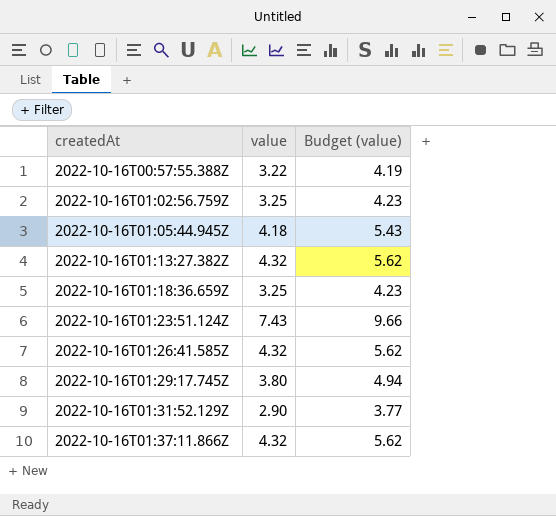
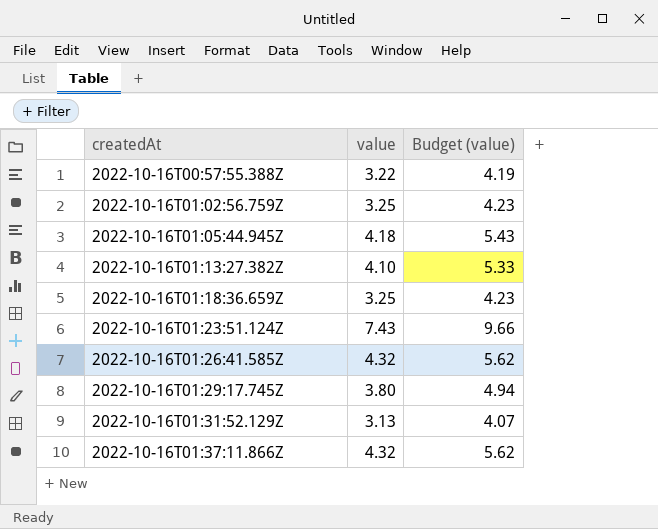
2022-10-16T01:13:27.382Z | value: 4.32 -> 4.10
2022-10-16T01:13:27.382Z | Budget (value): 5.62 -> 5.33
2022-10-16T01:31:52.129Z | value: 2.90 -> 3.13
2022-10-16T01:31:52.129Z | Budget (value): 3.77 -> 4.07

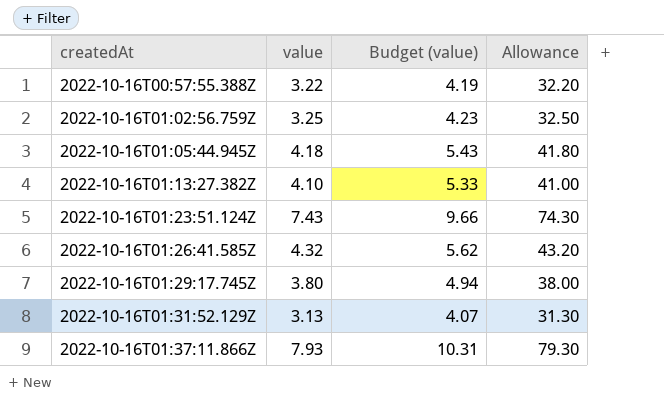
column Allowance | formula: none -> [value] * 10
row 2022-10-16T01:18:36.659Z: 3.25 | 4.23 -> none
2022-10-16T01:37:11.866Z | value: 4.32 -> 7.93
2022-10-16T01:37:11.866Z | Budget (value): 5.62 -> 10.31

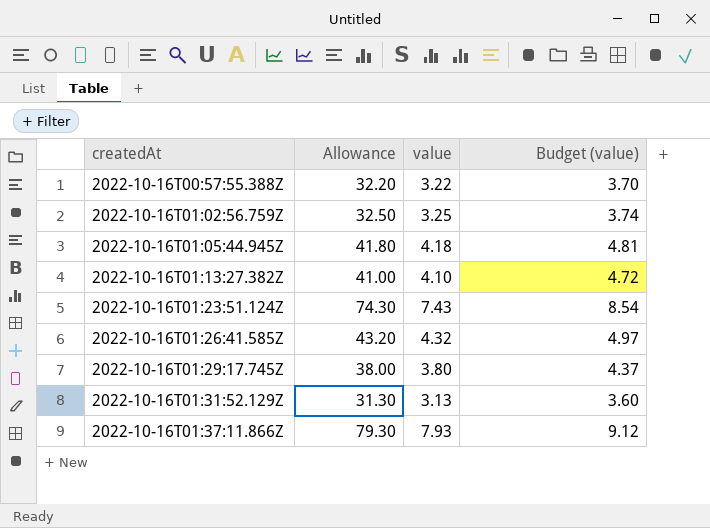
column Allowance | position: 4 -> 2
column Budget (value) | formula: [value] * 1.3 -> [value] * 1.15

